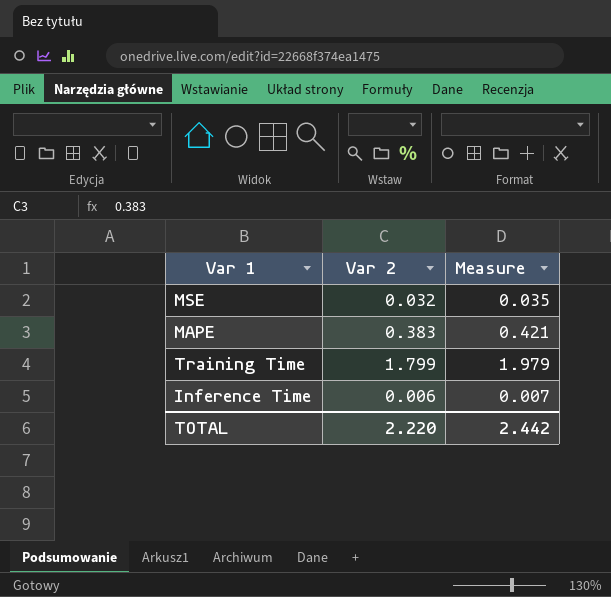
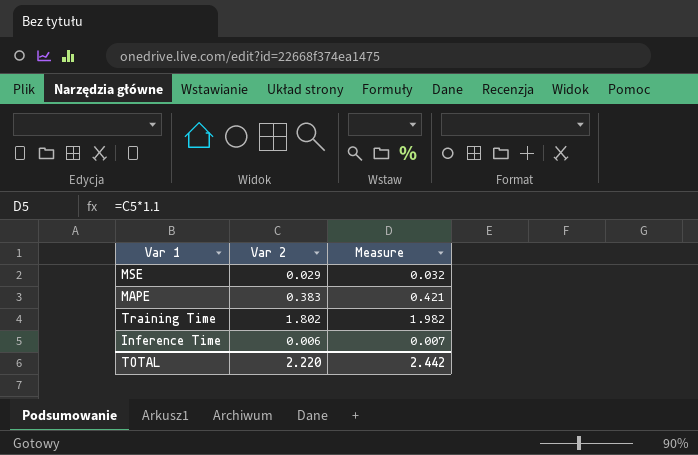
MSE | Var 2: 0.032 -> 0.029
MSE | Measure: 0.035 -> 0.032
Training Time | Var 2: 1.799 -> 1.802
Training Time | Measure: 1.979 -> 1.982

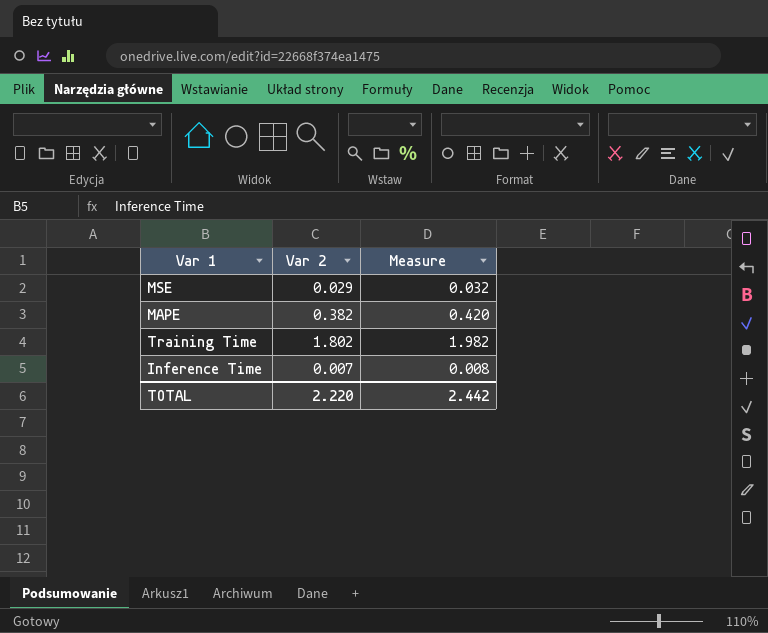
MAPE | Var 2: 0.383 -> 0.382
MAPE | Measure: 0.421 -> 0.420
Inference Time | Var 2: 0.006 -> 0.007
Inference Time | Measure: 0.007 -> 0.008

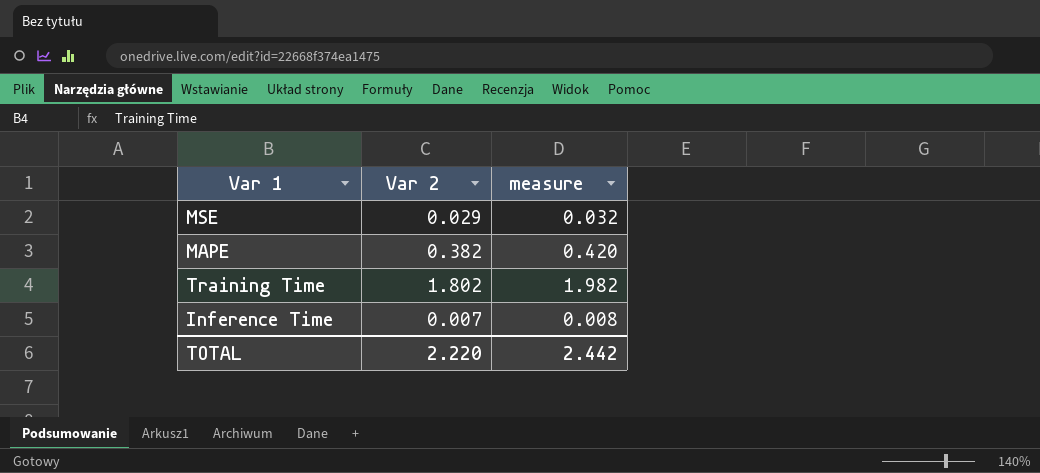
column name: Measure -> measure

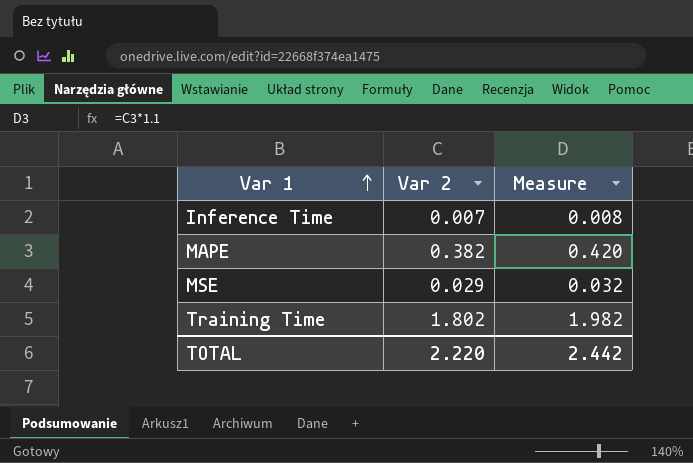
row order: none -> Var 1 ascending
column name: measure -> Measure

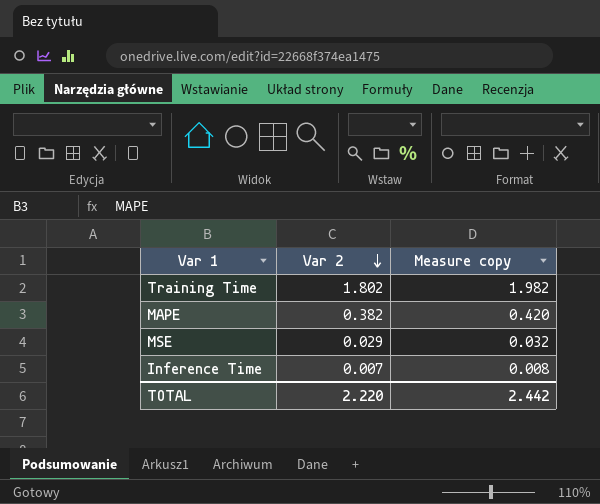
row order: Var 1 ascending -> Var 2 descending
column name: Measure -> Measure copy

